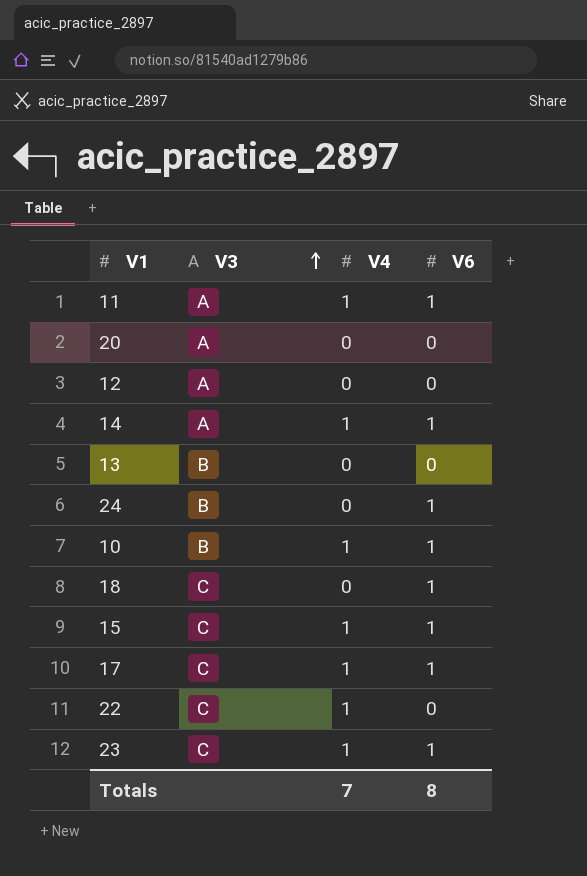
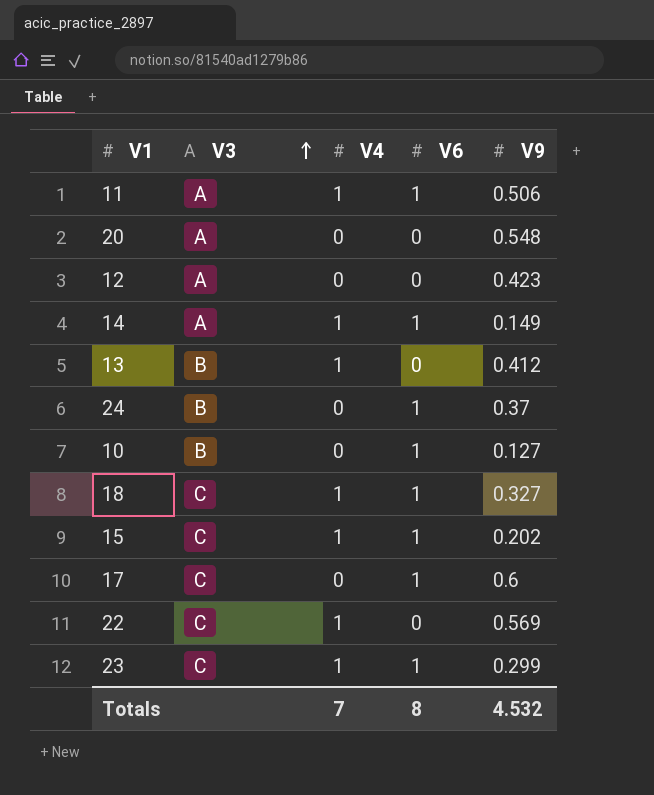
column V9 | position: none -> 5
13 | V4: 0 -> 1
10 | V4: 1 -> 0
18 | V4: 0 -> 1
17 | V4: 1 -> 0

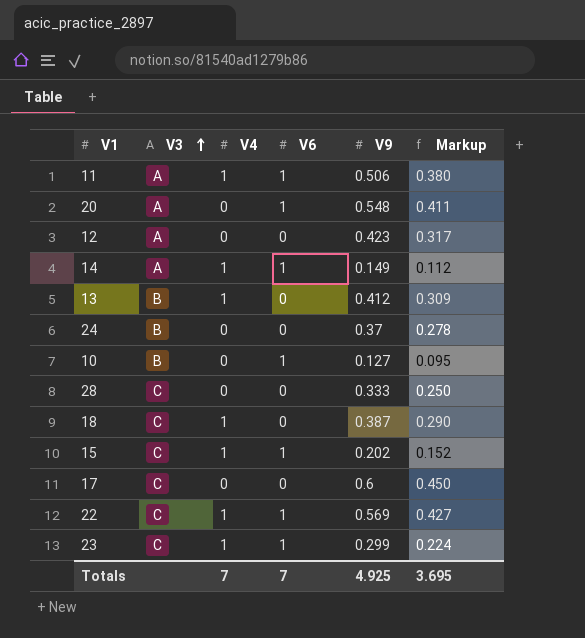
column Markup | formula: none -> [V9] * 0.75
20 | V6: 0 -> 1
24 | V6: 1 -> 0
row 28: none -> C | 0 | 0 | 0.333 | 0.250
18 | V6: 1 -> 0
18 | V9: 0.327 -> 0.387
17 | V6: 1 -> 0
22 | V6: 0 -> 1
Totals | V6: 8 -> 7
Totals | V9: 4.532 -> 4.925

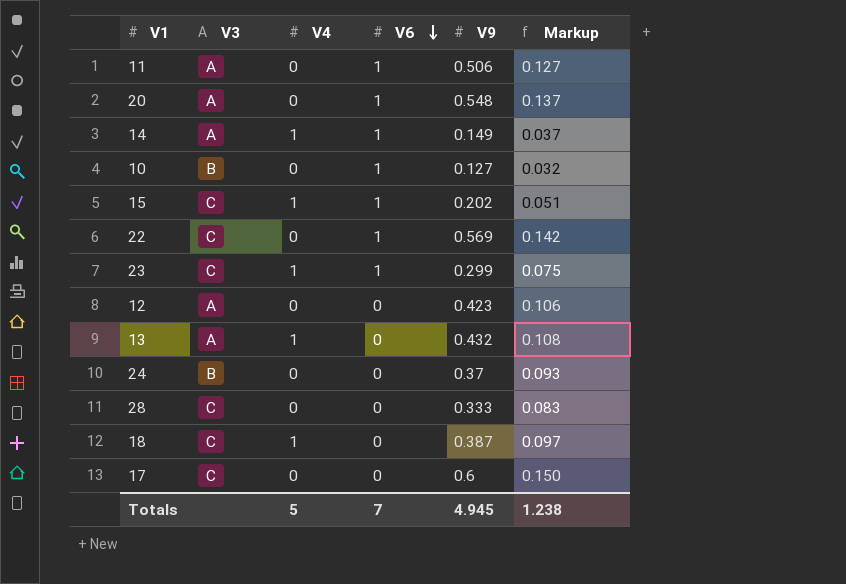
row order: V3 ascending -> V6 descending
column Markup | formula: [V9] * 0.75 -> [V9] * 0.25
11 | V4: 1 -> 0
22 | V4: 1 -> 0
13 | V3: B -> A
13 | V9: 0.412 -> 0.432
Totals | V4: 7 -> 5
Totals | V9: 4.925 -> 4.945
Totals | Markup: 3.695 -> 1.238

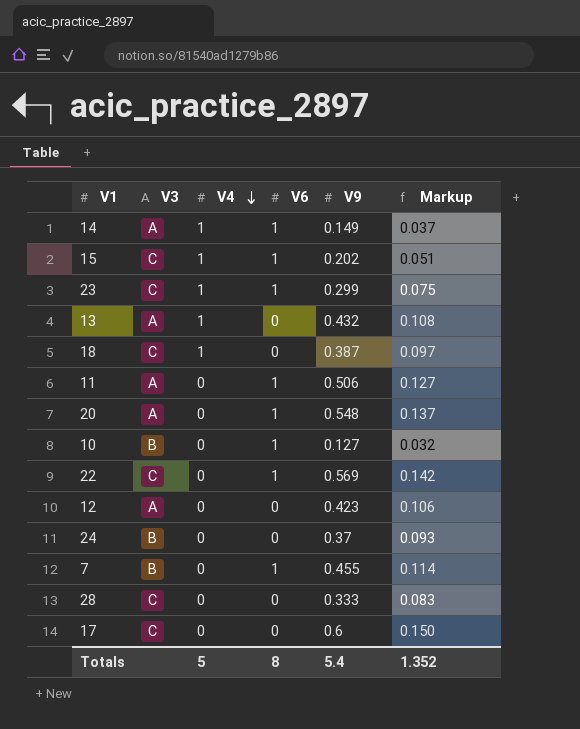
row order: V6 descending -> V4 descending
row 7: none -> B | 0 | 1 | 0.455 | 0.114
Totals | V6: 7 -> 8
Totals | V9: 4.945 -> 5.4
Totals | Markup: 1.238 -> 1.352

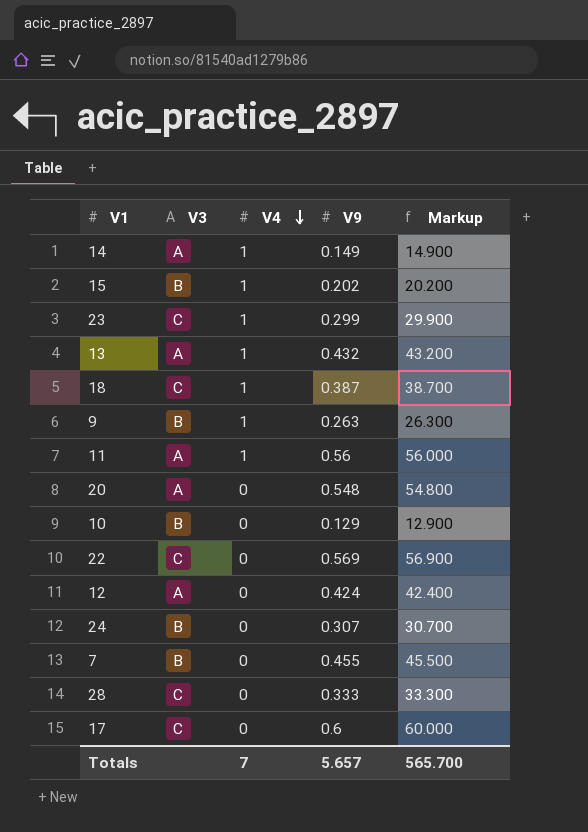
column V6 | position: 4 -> none
column Markup | formula: [V9] * 0.25 -> [V9] * 100
15 | V3: C -> B
row 9: none -> B | 1 | 0.263 | 26.300
11 | V4: 0 -> 1
11 | V9: 0.506 -> 0.56
10 | V9: 0.127 -> 0.129
12 | V9: 0.423 -> 0.424
24 | V9: 0.37 -> 0.307
Totals | V4: 5 -> 7
Totals | V9: 5.4 -> 5.657
Totals | Markup: 1.352 -> 565.700

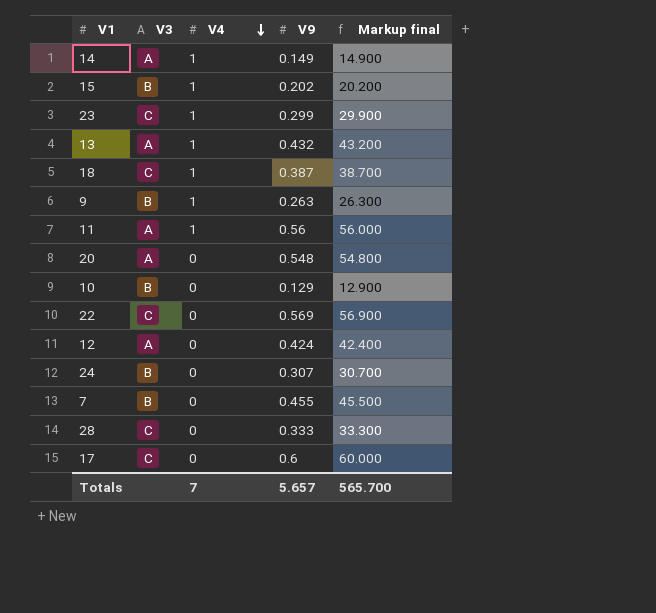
column name: Markup -> Markup final

